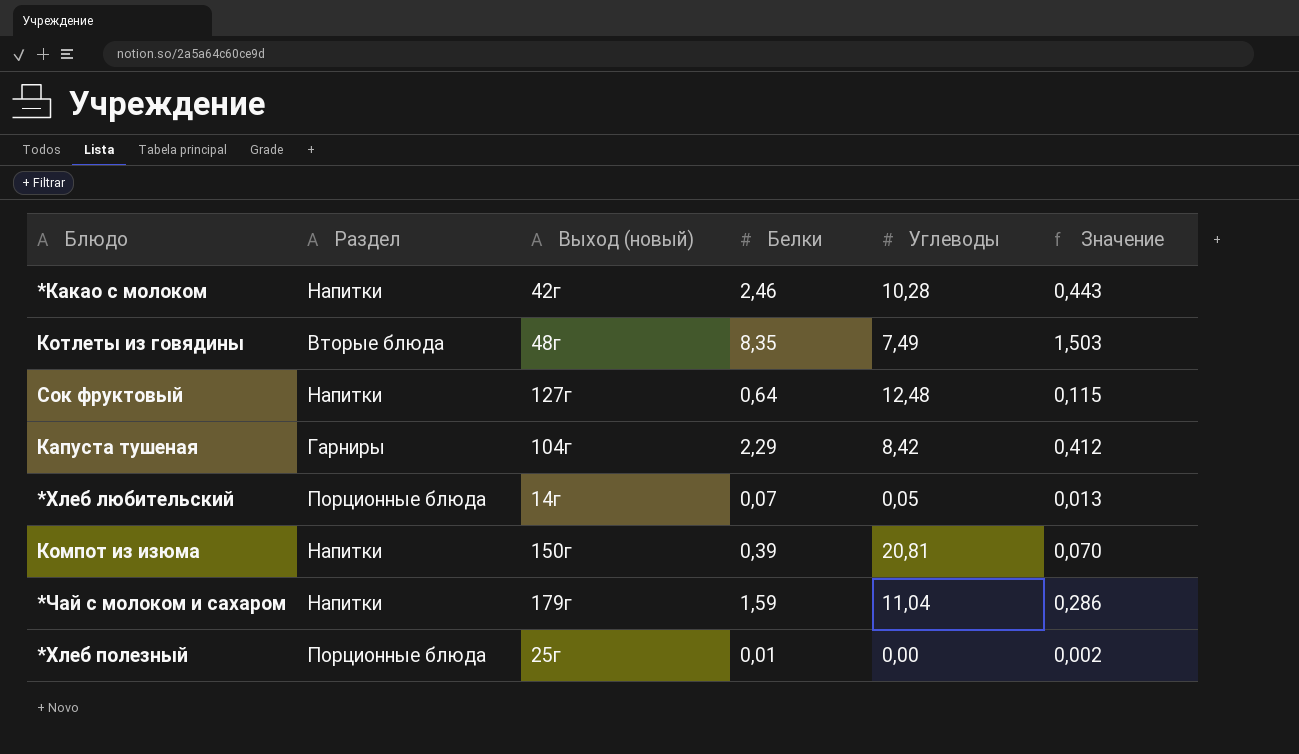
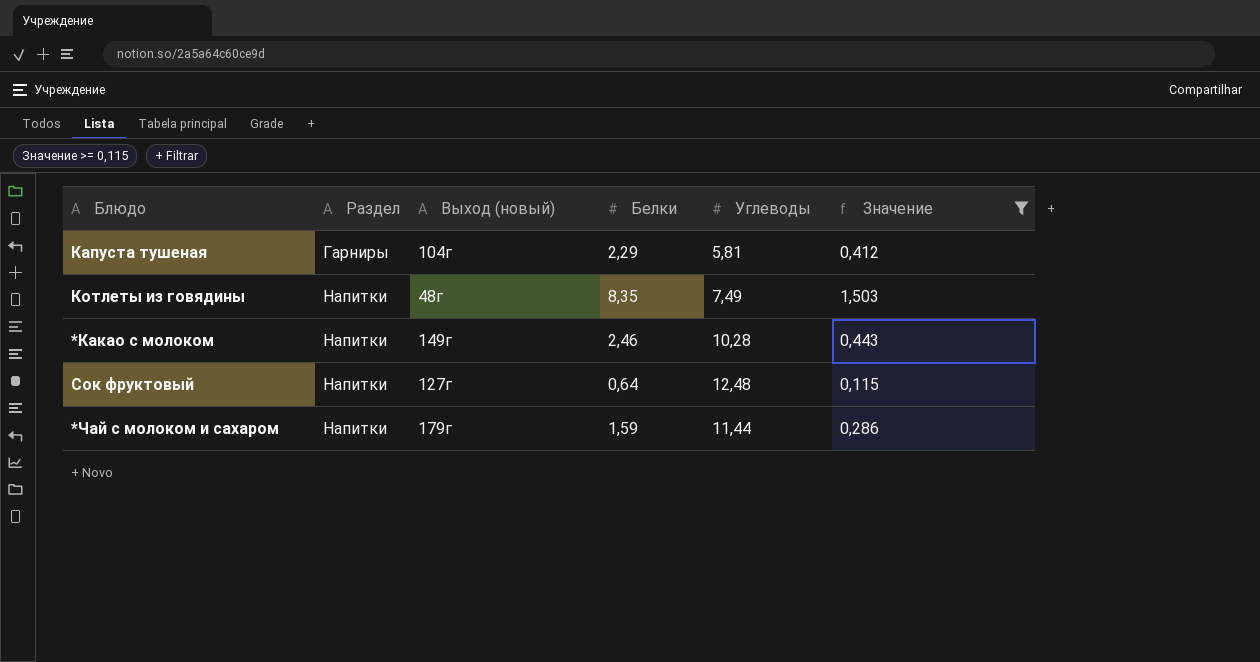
filter: none -> Значение >= 0,115
row order: none -> Раздел ascending
Капуста тушеная | Углеводы: 8,42 -> 5,81
Котлеты из говядины | Раздел: Вторые блюда -> Напитки
*Какао с молоком | Выход (новый): 42г -> 149г
*Чай с молоком и сахаром | Углеводы: 11,04 -> 11,44

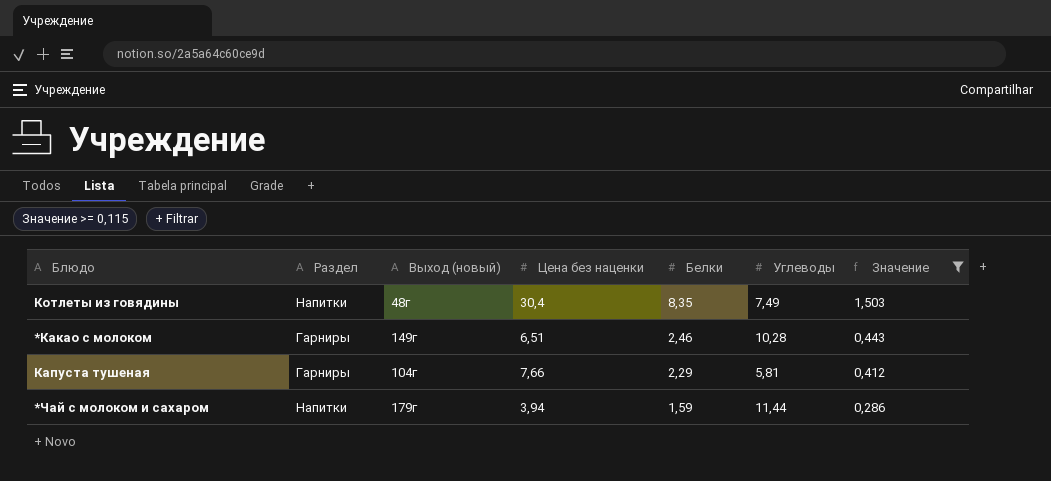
row order: Раздел ascending -> Белки descending
column Цена без наценки | position: none -> 4
row Сок фруктовый: Напитки | 127г | 0,64 | 12,48 | 0,115 -> none
*Какао с молоком | Раздел: Напитки -> Гарниры

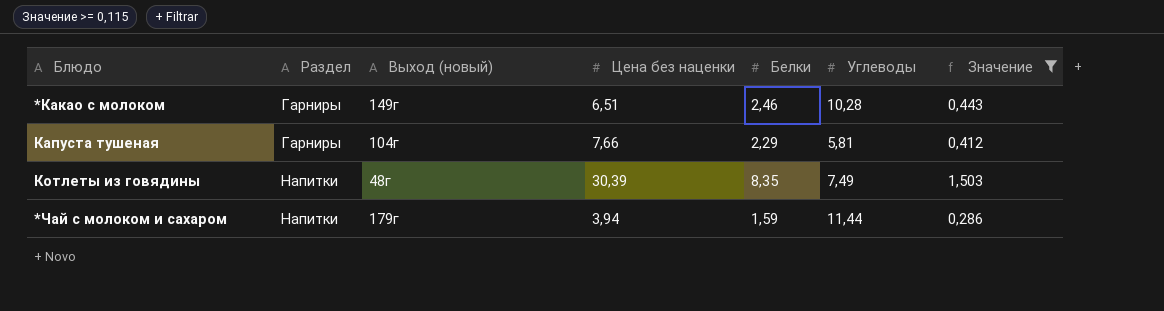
row order: Белки descending -> Раздел ascending
Котлеты из говядины | Цена без наценки: 30,4 -> 30,39

